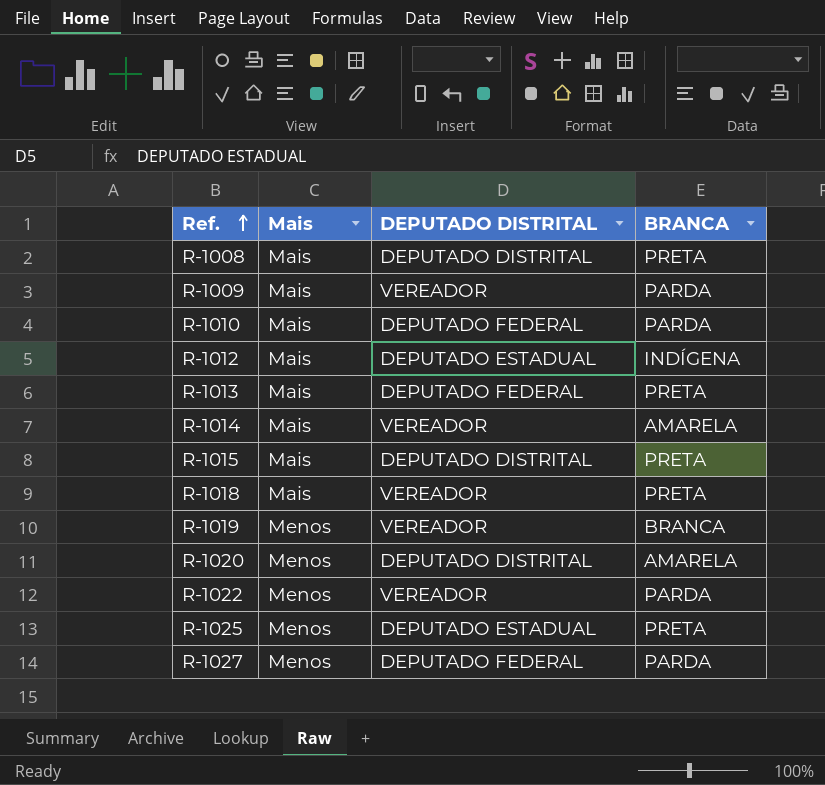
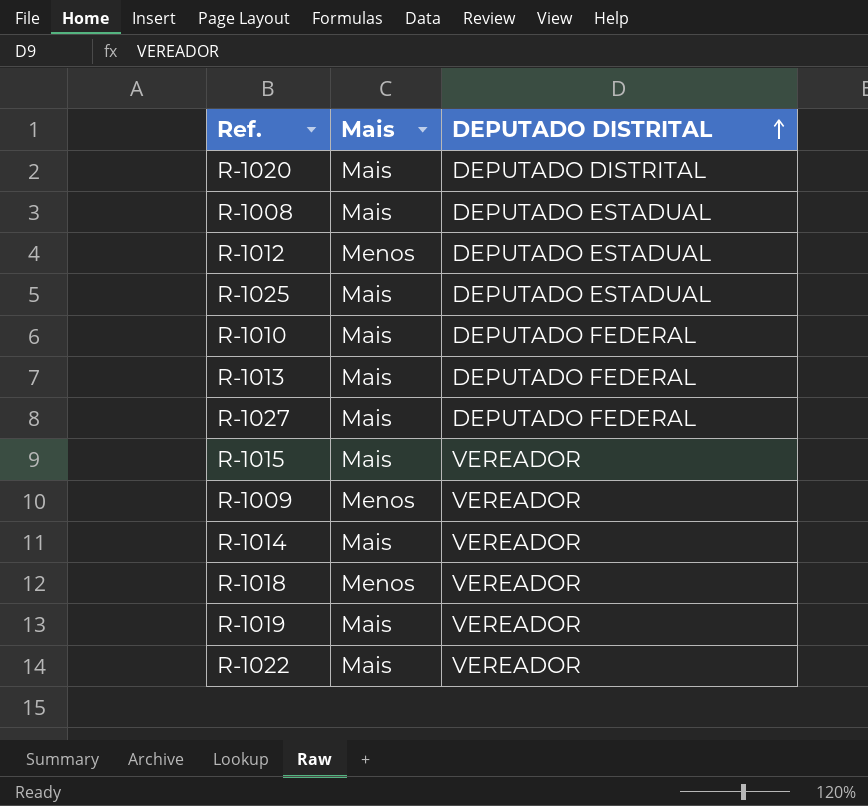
row order: Ref. ascending -> DEPUTADO DISTRITAL ascending
column BRANCA | position: 4 -> none
R-1020 | Mais: Menos -> Mais
R-1008 | DEPUTADO DISTRITAL: DEPUTADO DISTRITAL -> DEPUTADO ESTADUAL
R-1012 | Mais: Mais -> Menos
R-1025 | Mais: Menos -> Mais
R-1027 | Mais: Menos -> Mais
R-1015 | DEPUTADO DISTRITAL: DEPUTADO DISTRITAL -> VEREADOR
R-1009 | Mais: Mais -> Menos
R-1018 | Mais: Mais -> Menos
R-1019 | Mais: Menos -> Mais
R-1022 | Mais: Menos -> Mais

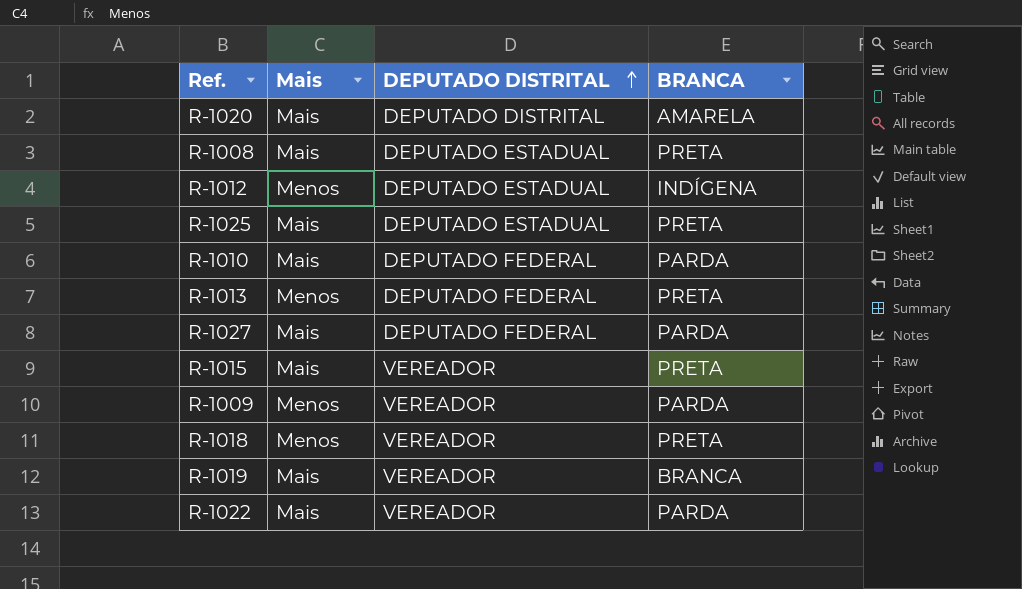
column BRANCA | position: none -> 4
row R-1014: Mais | VEREADOR -> none
R-1013 | Mais: Mais -> Menos

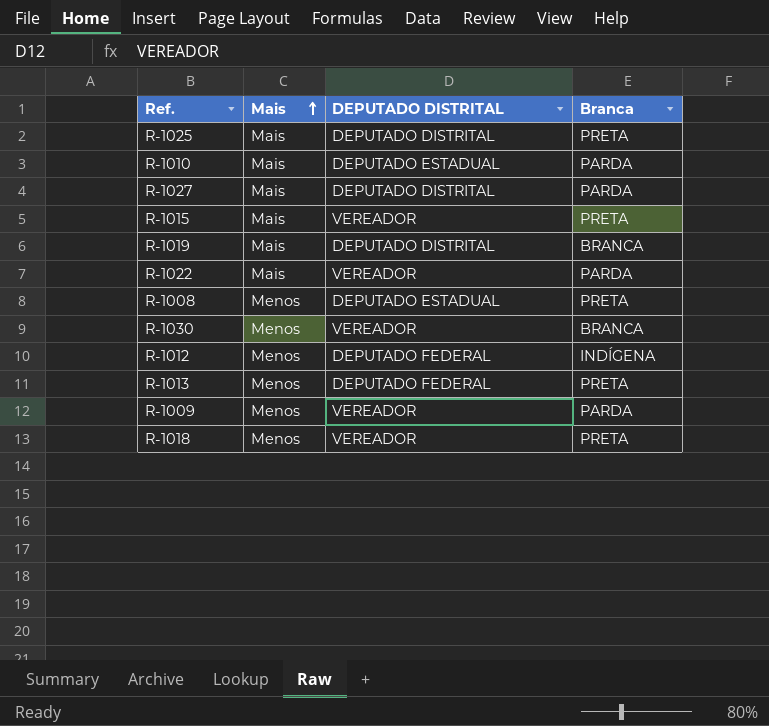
row order: DEPUTADO DISTRITAL ascending -> Mais ascending
column name: BRANCA -> Branca
row R-1020: Mais | DEPUTADO DISTRITAL | AMARELA -> none
R-1025 | DEPUTADO DISTRITAL: DEPUTADO ESTADUAL -> DEPUTADO DISTRITAL
R-1010 | DEPUTADO DISTRITAL: DEPUTADO FEDERAL -> DEPUTADO ESTADUAL
R-1027 | DEPUTADO DISTRITAL: DEPUTADO FEDERAL -> DEPUTADO DISTRITAL
R-1019 | DEPUTADO DISTRITAL: VEREADOR -> DEPUTADO DISTRITAL
R-1008 | Mais: Mais -> Menos
row R-1030: none -> Menos | VEREADOR | BRANCA
R-1012 | DEPUTADO DISTRITAL: DEPUTADO ESTADUAL -> DEPUTADO FEDERAL

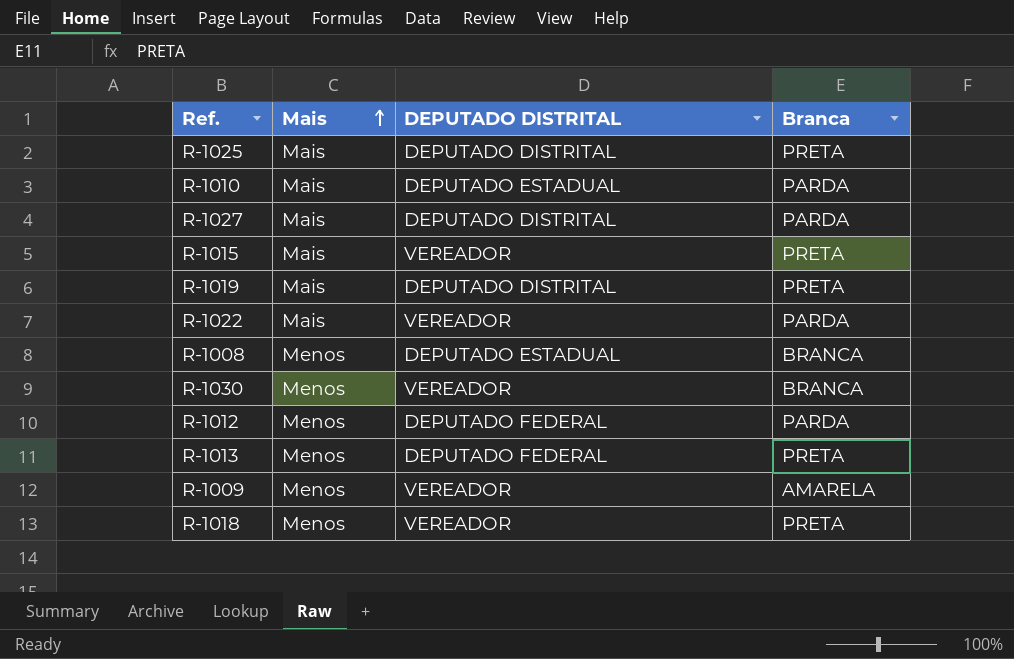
R-1019 | Branca: BRANCA -> PRETA
R-1008 | Branca: PRETA -> BRANCA
R-1012 | Branca: INDÍGENA -> PARDA
R-1009 | Branca: PARDA -> AMARELA

